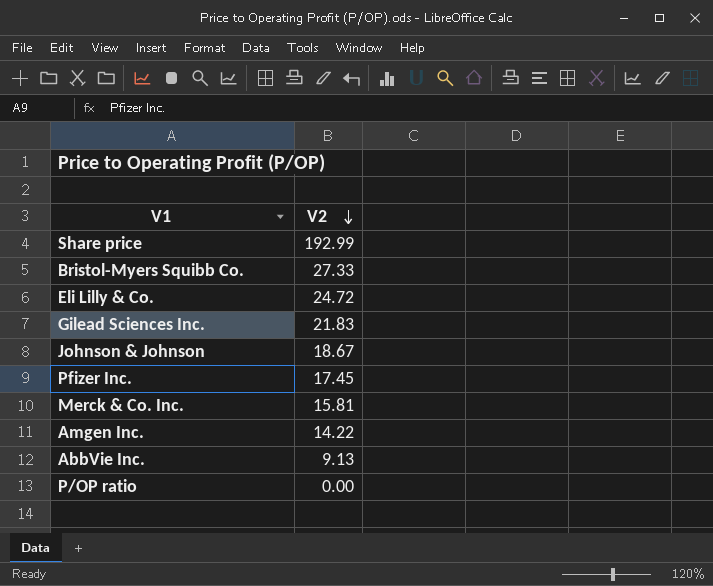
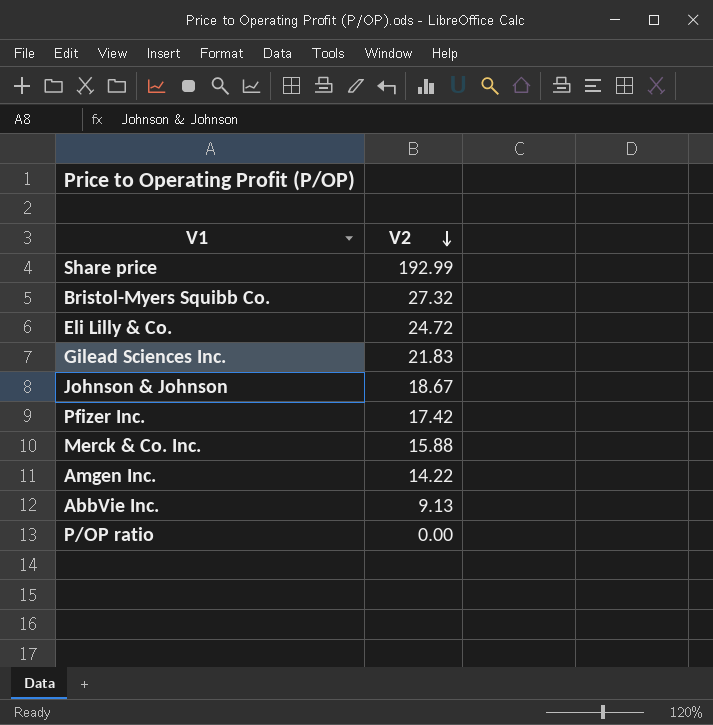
Bristol-Myers Squibb Co. | V2: 27.33 -> 27.32
Pfizer Inc. | V2: 17.45 -> 17.42
Merck & Co. Inc. | V2: 15.81 -> 15.88

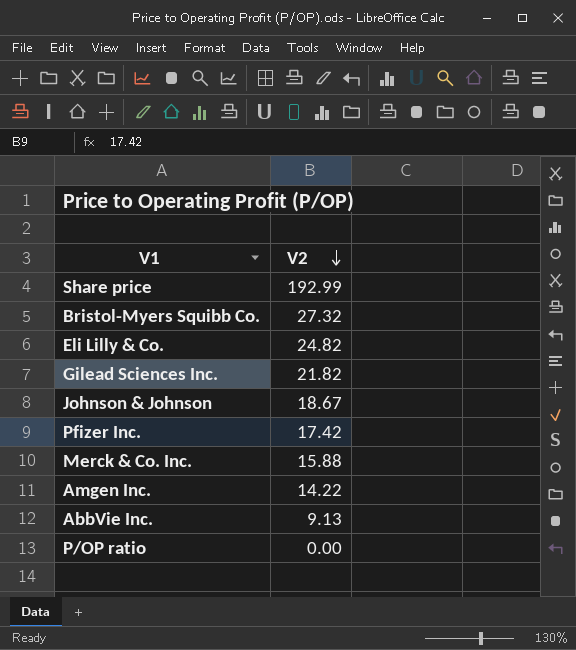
Eli Lilly & Co. | V2: 24.72 -> 24.82
Gilead Sciences Inc. | V2: 21.83 -> 21.82

